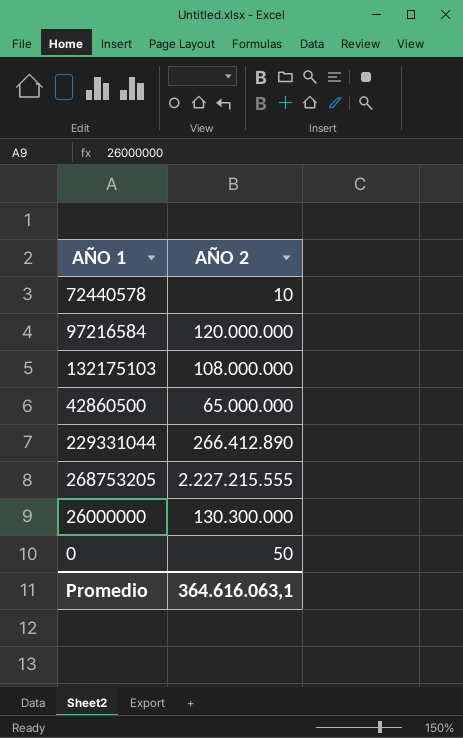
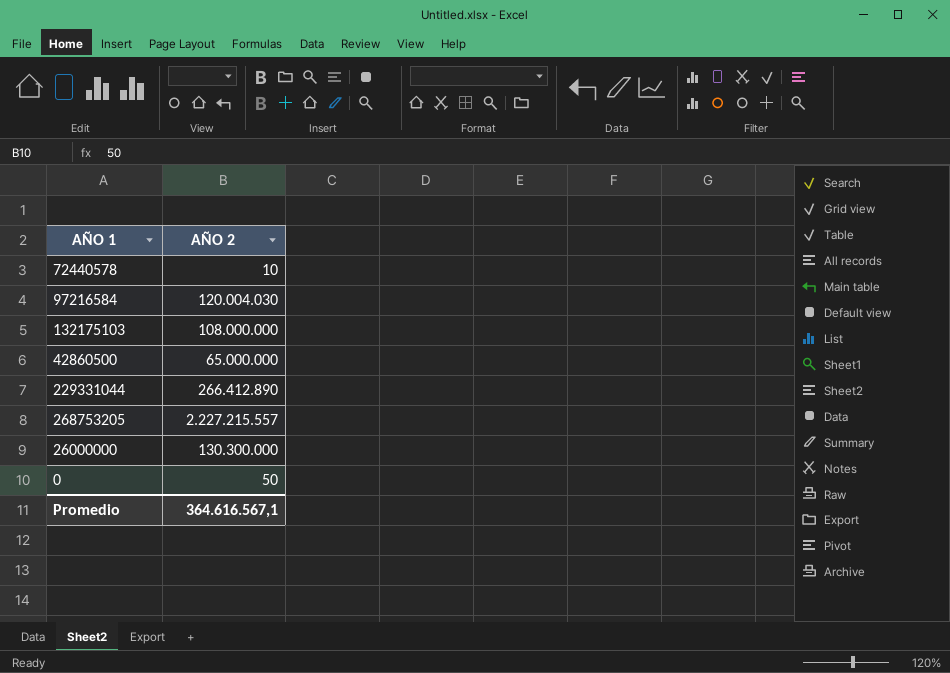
97216584 | AÑO 2: 120.000.000 -> 120.004.030
268753205 | AÑO 2: 2.227.215.555 -> 2.227.215.557
Promedio | AÑO 2: 364.616.063,1 -> 364.616.567,1

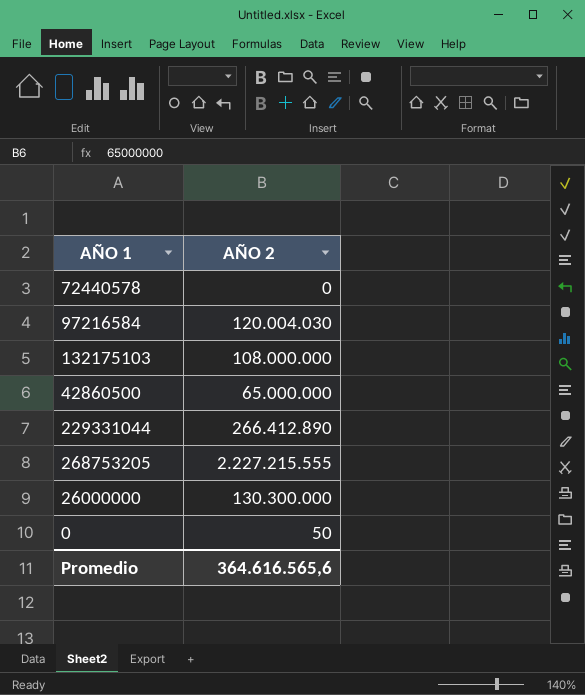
72440578 | AÑO 2: 10 -> 0
268753205 | AÑO 2: 2.227.215.557 -> 2.227.215.555
Promedio | AÑO 2: 364.616.567,1 -> 364.616.565,6

